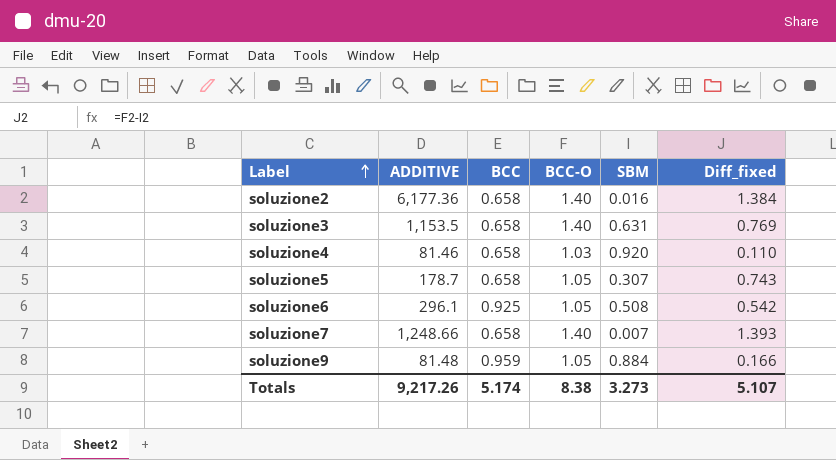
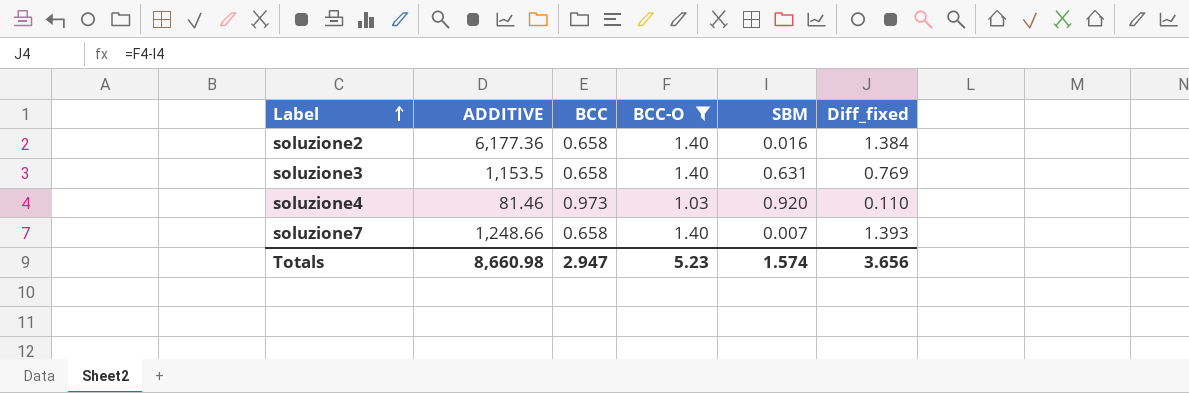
filter: none -> BCC-O != 1.05
soluzione4 | BCC: 0.658 -> 0.973
Totals | ADDITIVE: 9,217.26 -> 8,660.98
Totals | BCC: 5.174 -> 2.947
Totals | BCC-O: 8.38 -> 5.23
Totals | SBM: 3.273 -> 1.574
Totals | Diff_fixed: 5.107 -> 3.656

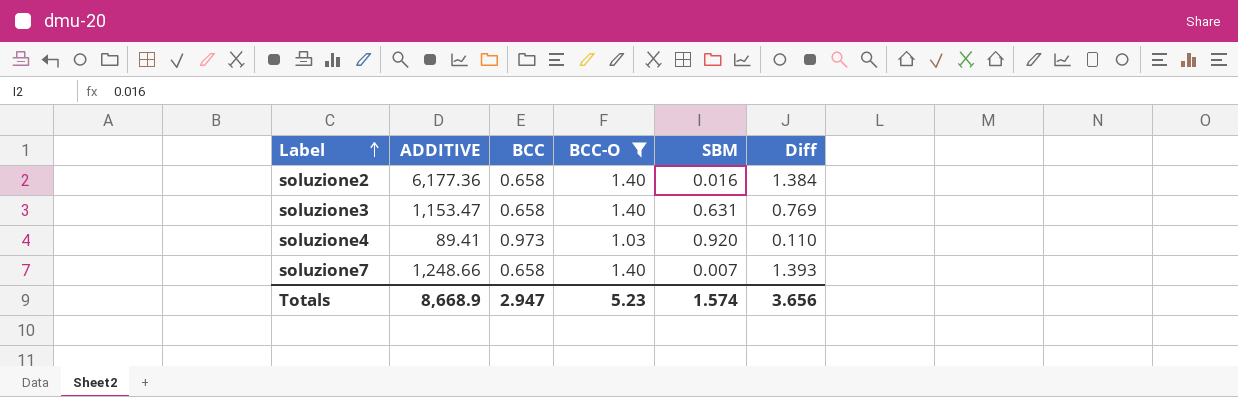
column name: Diff_fixed -> Diff
soluzione3 | ADDITIVE: 1,153.5 -> 1,153.47
soluzione4 | ADDITIVE: 81.46 -> 89.41
Totals | ADDITIVE: 8,660.98 -> 8,668.9

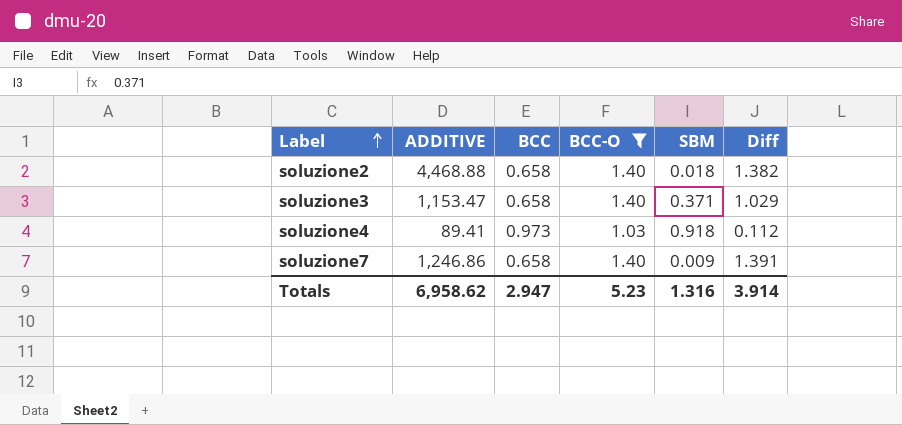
soluzione2 | ADDITIVE: 6,177.36 -> 4,468.88
soluzione2 | SBM: 0.016 -> 0.018
soluzione2 | Diff: 1.384 -> 1.382
soluzione3 | SBM: 0.631 -> 0.371
soluzione3 | Diff: 0.769 -> 1.029
soluzione4 | SBM: 0.920 -> 0.918
soluzione4 | Diff: 0.110 -> 0.112
soluzione7 | ADDITIVE: 1,248.66 -> 1,246.86
soluzione7 | SBM: 0.007 -> 0.009
soluzione7 | Diff: 1.393 -> 1.391
Totals | ADDITIVE: 8,668.9 -> 6,958.62
Totals | SBM: 1.574 -> 1.316
Totals | Diff: 3.656 -> 3.914

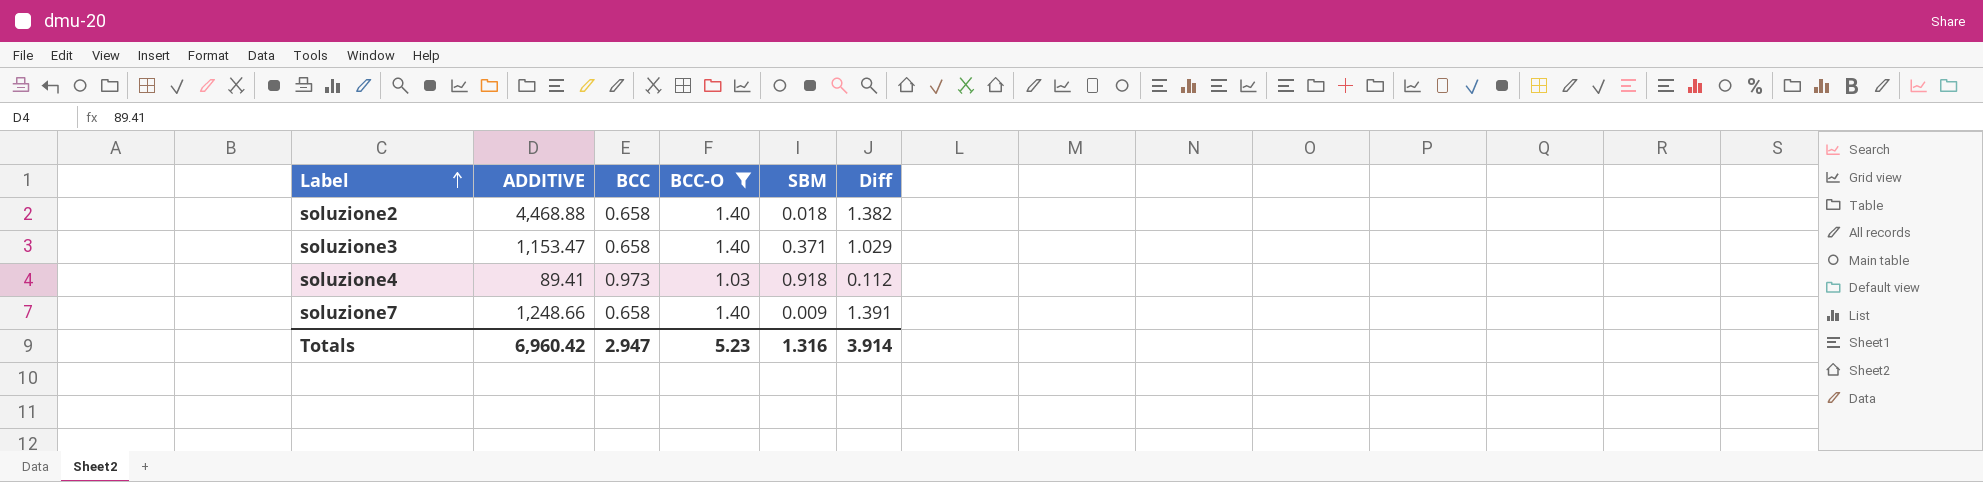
soluzione7 | ADDITIVE: 1,246.86 -> 1,248.66
Totals | ADDITIVE: 6,958.62 -> 6,960.42

